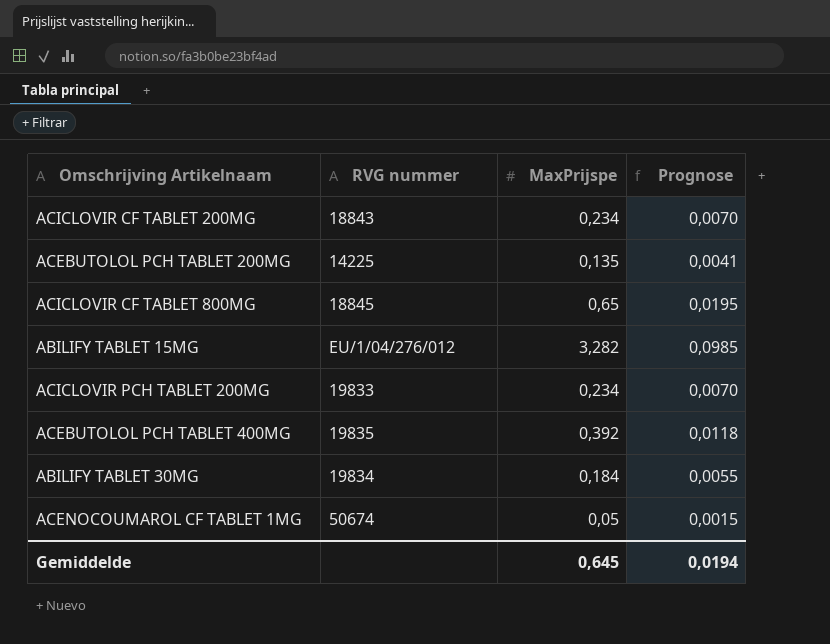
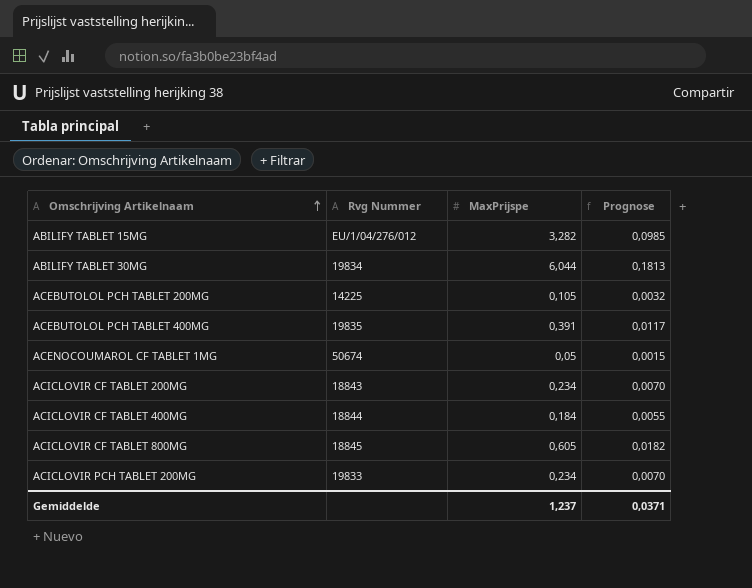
row order: none -> Omschrijving Artikelnaam ascending
column name: RVG nummer -> Rvg Nummer
ABILIFY TABLET 30MG | MaxPrijspe: 0,184 -> 6,044
ABILIFY TABLET 30MG | Prognose: 0,0055 -> 0,1813
ACEBUTOLOL PCH TABLET 200MG | MaxPrijspe: 0,135 -> 0,105
ACEBUTOLOL PCH TABLET 200MG | Prognose: 0,0041 -> 0,0032
ACEBUTOLOL PCH TABLET 400MG | MaxPrijspe: 0,392 -> 0,391
ACEBUTOLOL PCH TABLET 400MG | Prognose: 0,0118 -> 0,0117
row ACICLOVIR CF TABLET 400MG: none -> 18844 | 0,184 | 0,0055
ACICLOVIR CF TABLET 800MG | MaxPrijspe: 0,65 -> 0,605
ACICLOVIR CF TABLET 800MG | Prognose: 0,0195 -> 0,0182
Gemiddelde | MaxPrijspe: 0,645 -> 1,237
Gemiddelde | Prognose: 0,0194 -> 0,0371

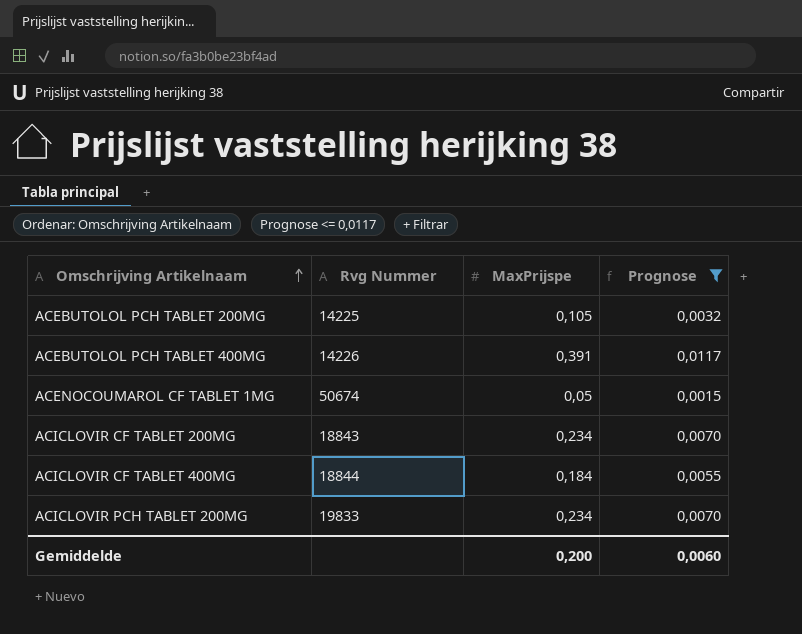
filter: none -> Prognose <= 0,0117
ACEBUTOLOL PCH TABLET 400MG | Rvg Nummer: 19835 -> 14226
Gemiddelde | MaxPrijspe: 1,237 -> 0,200
Gemiddelde | Prognose: 0,0371 -> 0,0060

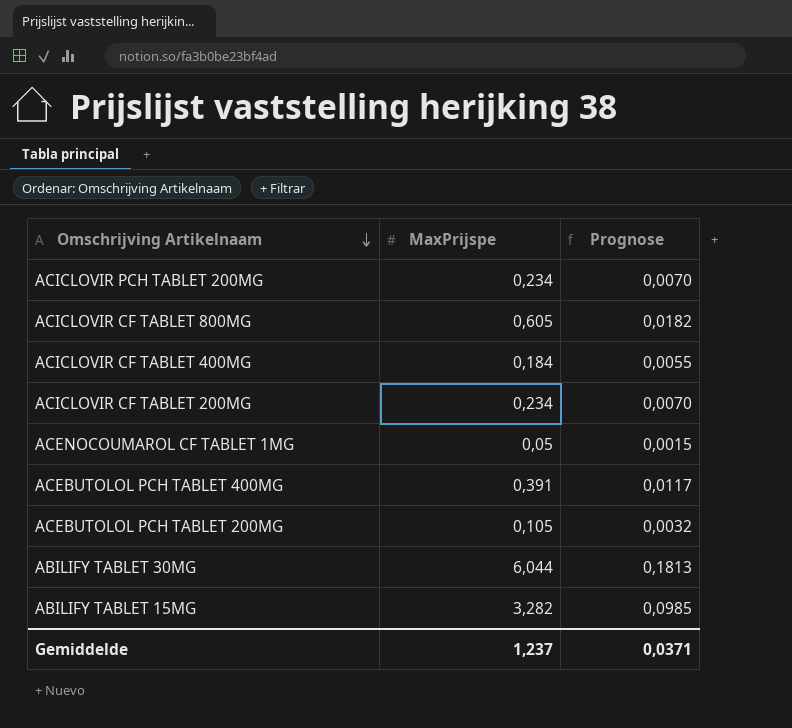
filter: Prognose <= 0,0117 -> none
row order: Omschrijving Artikelnaam ascending -> Omschrijving Artikelnaam descending
column Rvg Nummer | position: 2 -> none
Gemiddelde | MaxPrijspe: 0,200 -> 1,237
Gemiddelde | Prognose: 0,0060 -> 0,0371

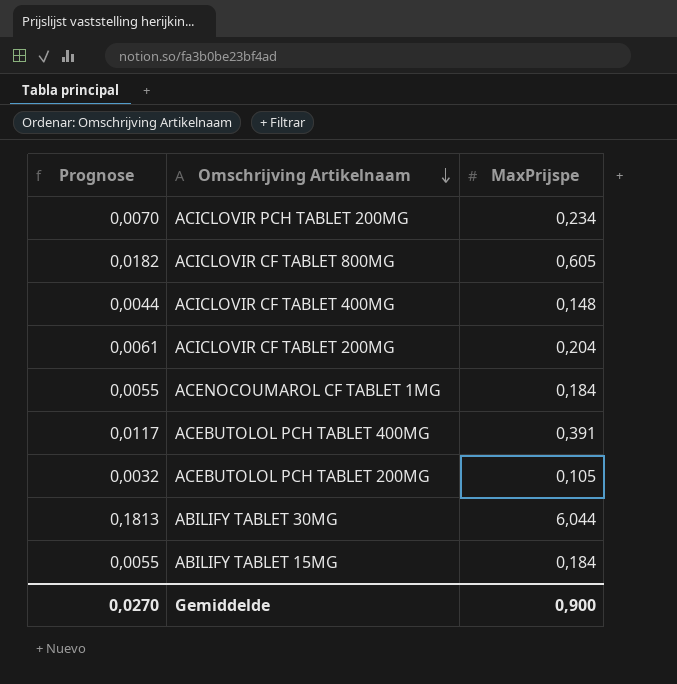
column Prognose | position: 3 -> 1
ACICLOVIR CF TABLET 400MG | Prognose: 0,0055 -> 0,0044
ACICLOVIR CF TABLET 400MG | MaxPrijspe: 0,184 -> 0,148
ACICLOVIR CF TABLET 200MG | Prognose: 0,0070 -> 0,0061
ACICLOVIR CF TABLET 200MG | MaxPrijspe: 0,234 -> 0,204
ACENOCOUMAROL CF TABLET 1MG | Prognose: 0,0015 -> 0,0055
ACENOCOUMAROL CF TABLET 1MG | MaxPrijspe: 0,05 -> 0,184
ABILIFY TABLET 15MG | Prognose: 0,0985 -> 0,0055
ABILIFY TABLET 15MG | MaxPrijspe: 3,282 -> 0,184
Gemiddelde | Prognose: 0,0371 -> 0,0270
Gemiddelde | MaxPrijspe: 1,237 -> 0,900

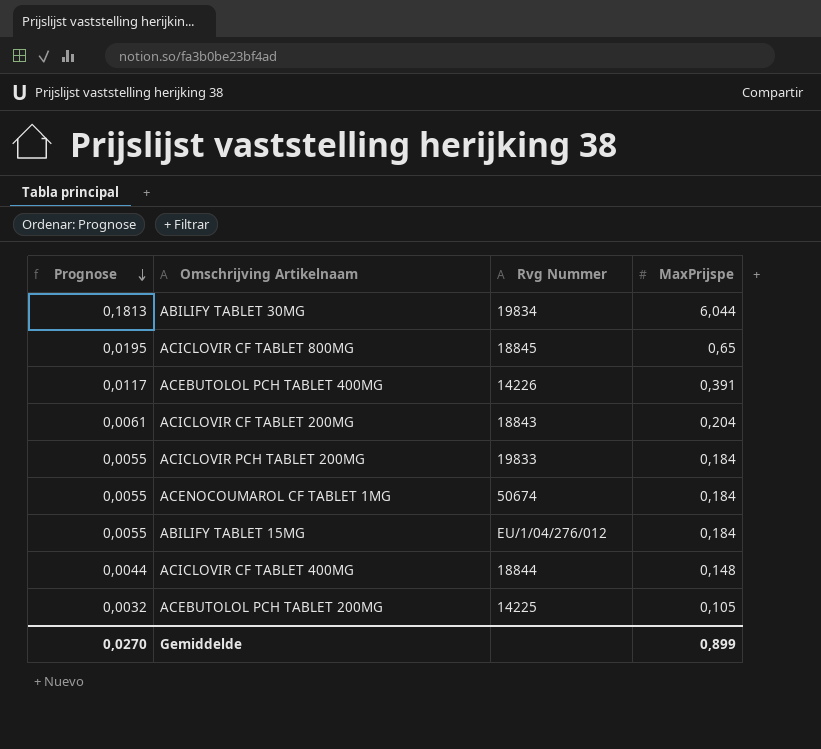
row order: Omschrijving Artikelnaam descending -> Prognose descending
column Rvg Nummer | position: none -> 3
ACICLOVIR CF TABLET 800MG | Prognose: 0,0182 -> 0,0195
ACICLOVIR CF TABLET 800MG | MaxPrijspe: 0,605 -> 0,65
ACICLOVIR PCH TABLET 200MG | Prognose: 0,0070 -> 0,0055
ACICLOVIR PCH TABLET 200MG | MaxPrijspe: 0,234 -> 0,184
Gemiddelde | MaxPrijspe: 0,900 -> 0,899

